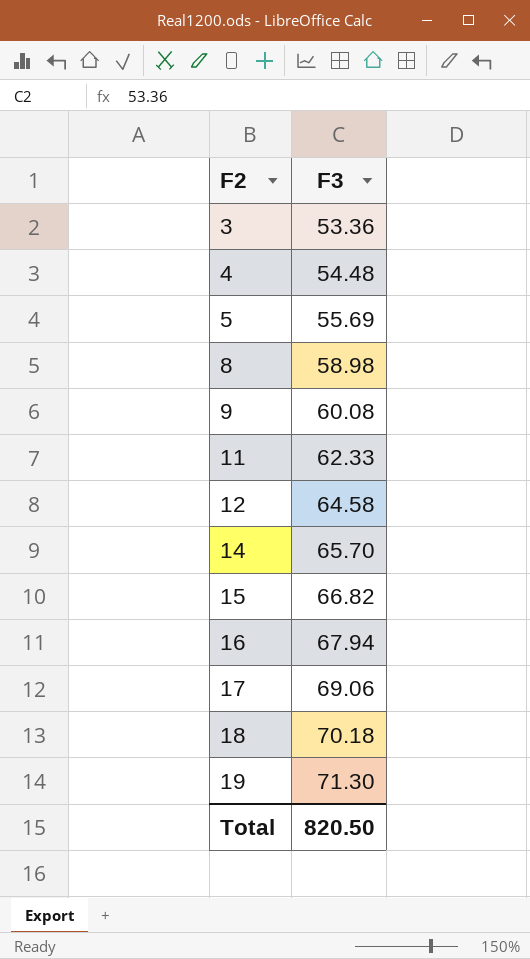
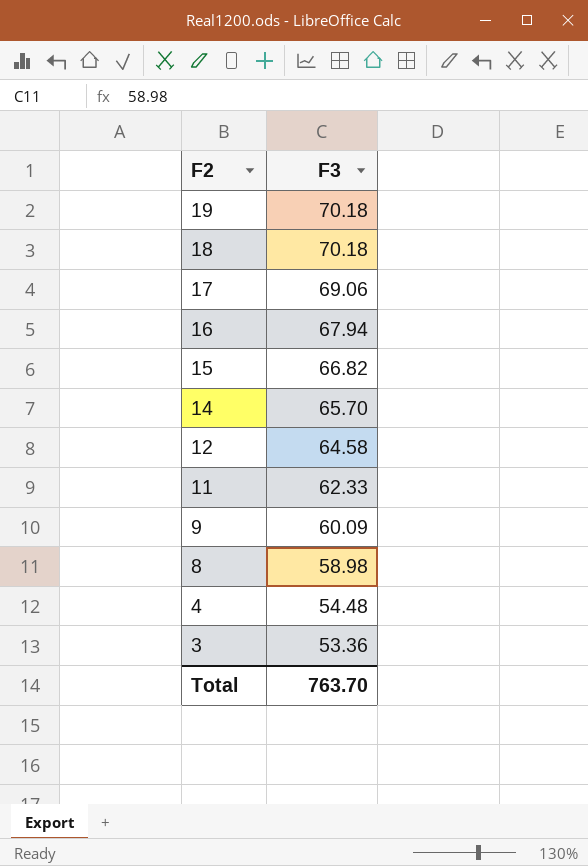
row order: F2 ascending -> F2 descending
row 5: 55.69 -> none
19 | F3: 71.30 -> 70.18
9 | F3: 60.08 -> 60.09
Total | F3: 820.50 -> 763.70

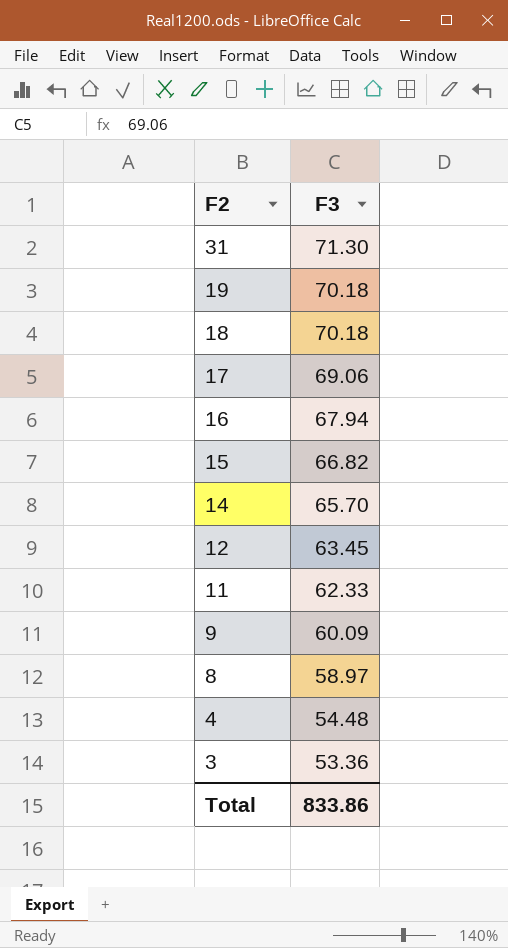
row 31: none -> 71.30
12 | F3: 64.58 -> 63.45
8 | F3: 58.98 -> 58.97
Total | F3: 763.70 -> 833.86

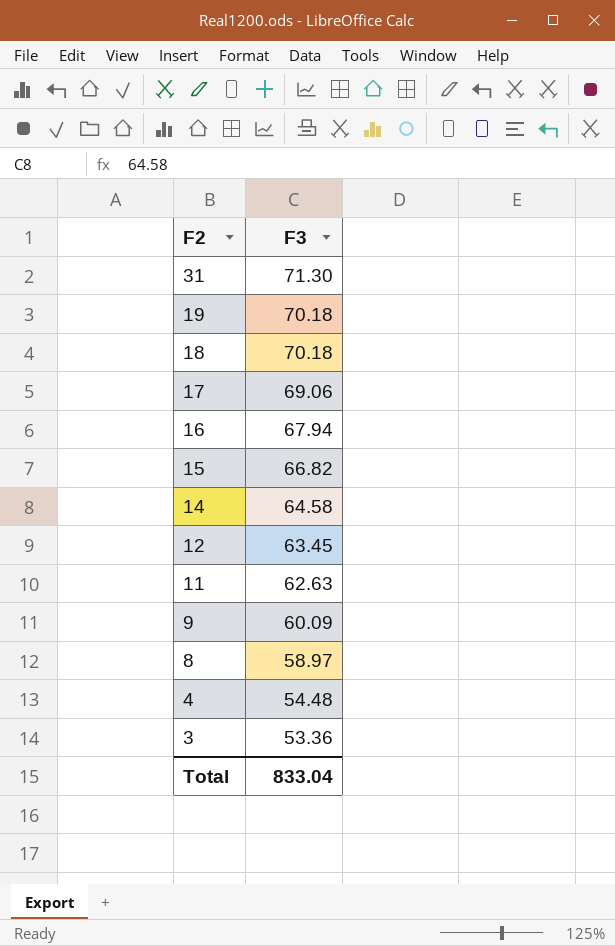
14 | F3: 65.70 -> 64.58
11 | F3: 62.33 -> 62.63
Total | F3: 833.86 -> 833.04

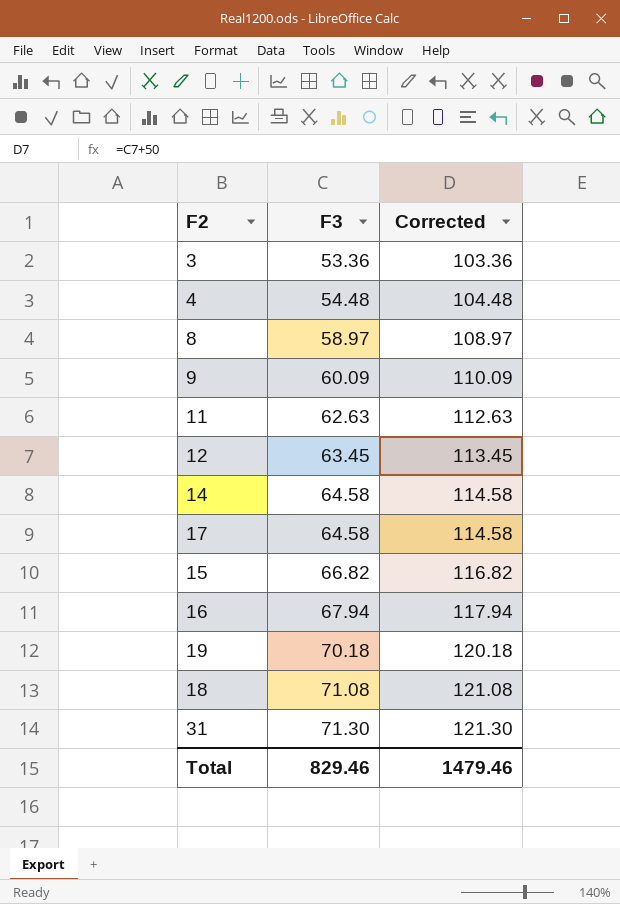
row order: F2 descending -> F3 ascending
column Corrected | formula: none -> [F3] + 50
17 | F3: 69.06 -> 64.58
18 | F3: 70.18 -> 71.08
Total | F3: 833.04 -> 829.46

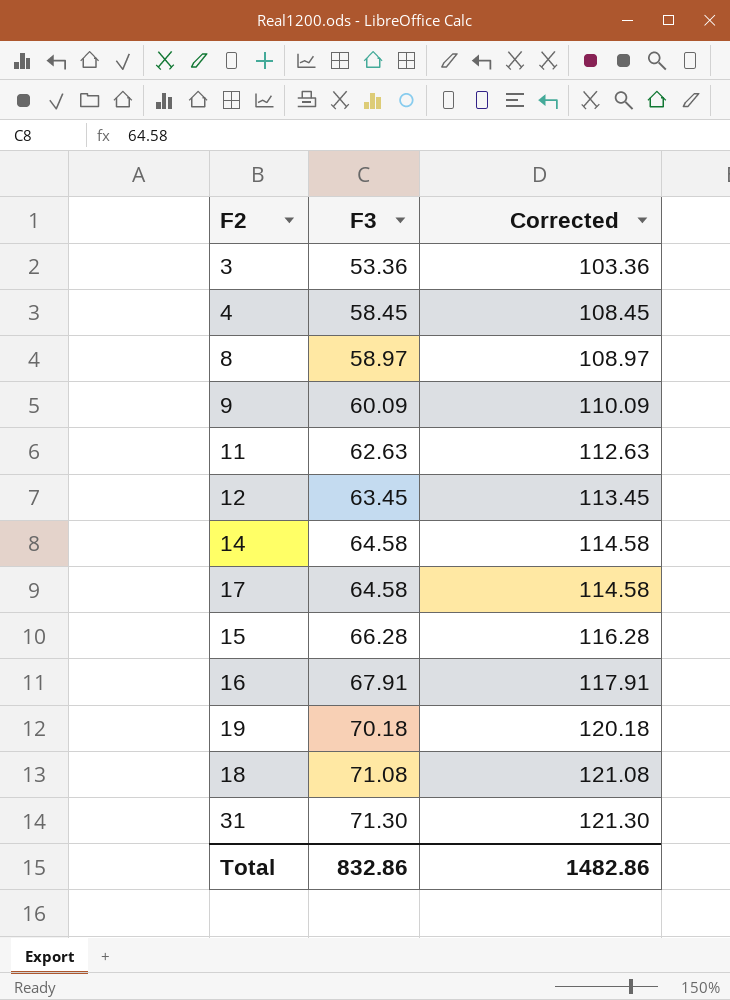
4 | F3: 54.48 -> 58.45
4 | Corrected: 104.48 -> 108.45
15 | F3: 66.82 -> 66.28
15 | Corrected: 116.82 -> 116.28
16 | F3: 67.94 -> 67.91
16 | Corrected: 117.94 -> 117.91
Total | F3: 829.46 -> 832.86
Total | Corrected: 1479.46 -> 1482.86

